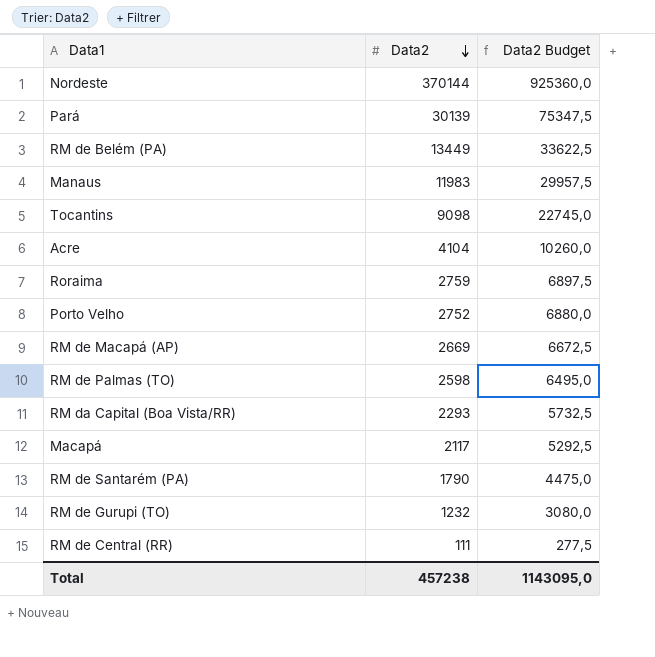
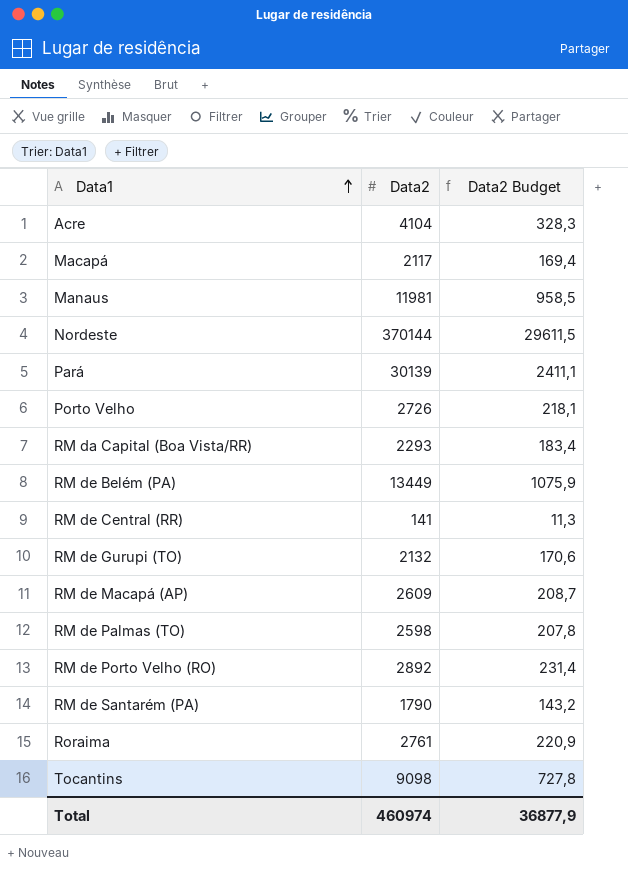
row order: Data2 descending -> Data1 ascending
column Data2 Budget | formula: [Data2] * 2,5 -> [Data2] * 0,08
Manaus | Data2: 11983 -> 11981
Porto Velho | Data2: 2752 -> 2726
RM de Central (RR) | Data2: 111 -> 141
RM de Gurupi (TO) | Data2: 1232 -> 2132
RM de Macapá (AP) | Data2: 2669 -> 2609
row RM de Porto Velho (RO): none -> 2892 | 231,4
Roraima | Data2: 2759 -> 2761
Total | Data2: 457238 -> 460974
Total | Data2 Budget: 1143095,0 -> 36877,9

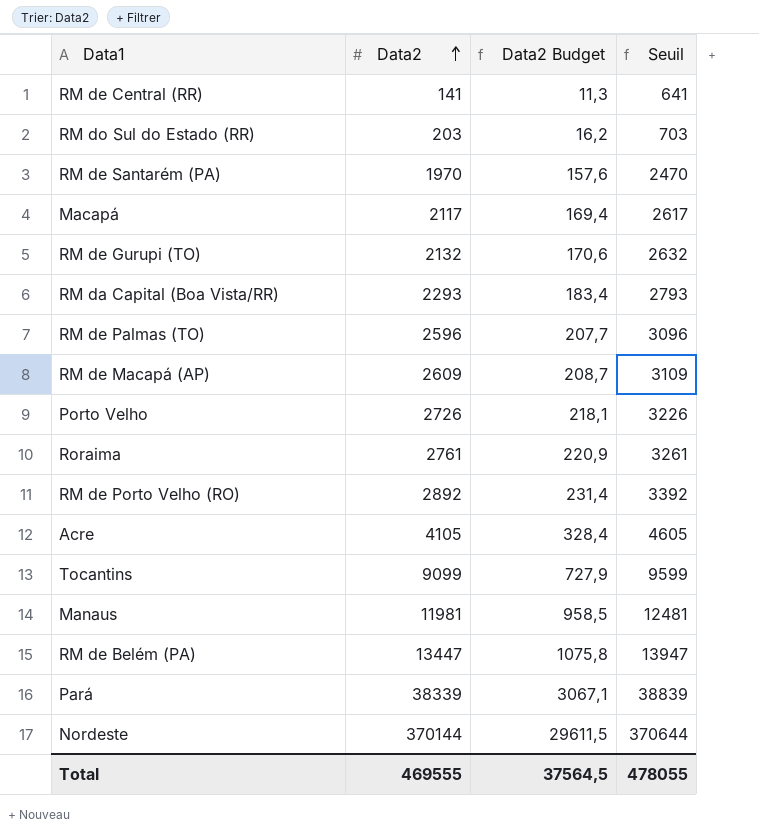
row order: Data1 ascending -> Data2 ascending
column Seuil | formula: none -> [Data2] + 500
row RM do Sul do Estado (RR): none -> 203 | 16,2 | 703
RM de Santarém (PA) | Data2: 1790 -> 1970
RM de Santarém (PA) | Data2 Budget: 143,2 -> 157,6
RM de Palmas (TO) | Data2: 2598 -> 2596
RM de Palmas (TO) | Data2 Budget: 207,8 -> 207,7
Acre | Data2: 4104 -> 4105
Acre | Data2 Budget: 328,3 -> 328,4
Tocantins | Data2: 9098 -> 9099
Tocantins | Data2 Budget: 727,8 -> 727,9
RM de Belém (PA) | Data2: 13449 -> 13447
RM de Belém (PA) | Data2 Budget: 1075,9 -> 1075,8
Pará | Data2: 30139 -> 38339
Pará | Data2 Budget: 2411,1 -> 3067,1
Total | Data2: 460974 -> 469555
Total | Data2 Budget: 36877,9 -> 37564,5

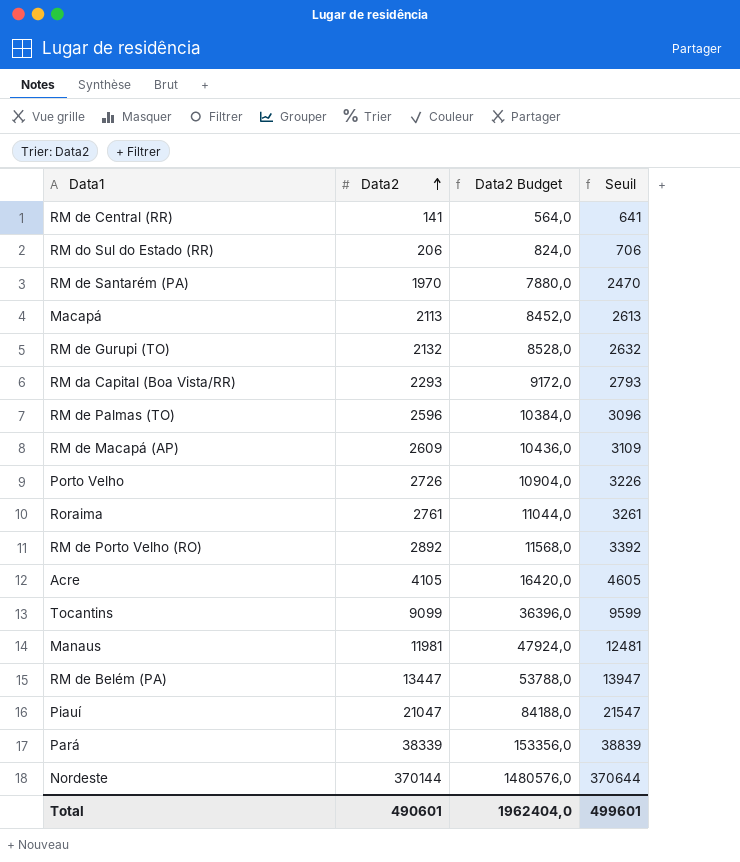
column Data2 Budget | formula: [Data2] * 0,08 -> [Data2] * 4
RM do Sul do Estado (RR) | Data2: 203 -> 206
RM do Sul do Estado (RR) | Seuil: 703 -> 706
Macapá | Data2: 2117 -> 2113
Macapá | Seuil: 2617 -> 2613
row Piauí: none -> 21047 | 84188,0 | 21547
Total | Data2: 469555 -> 490601
Total | Data2 Budget: 37564,5 -> 1962404,0
Total | Seuil: 478055 -> 499601

